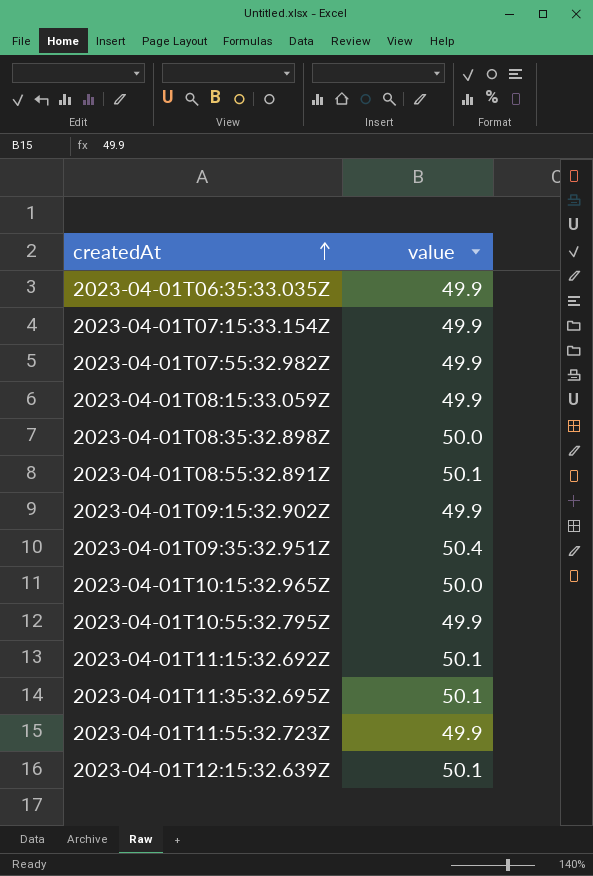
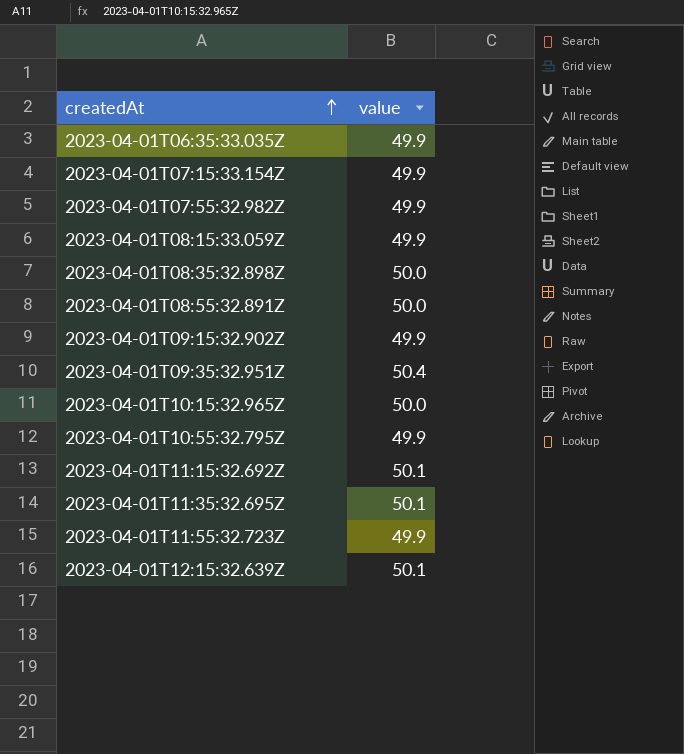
2023-04-01T08:55:32.891Z | value: 50.1 -> 50.0

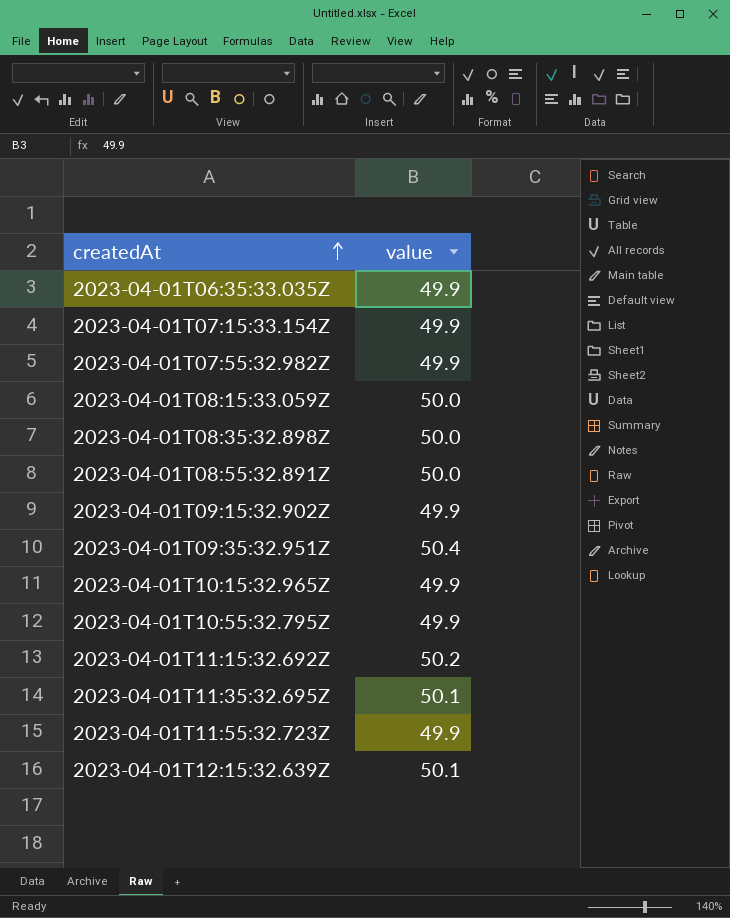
2023-04-01T08:15:33.059Z | value: 49.9 -> 50.0
2023-04-01T10:15:32.965Z | value: 50.0 -> 49.9
2023-04-01T11:15:32.692Z | value: 50.1 -> 50.2

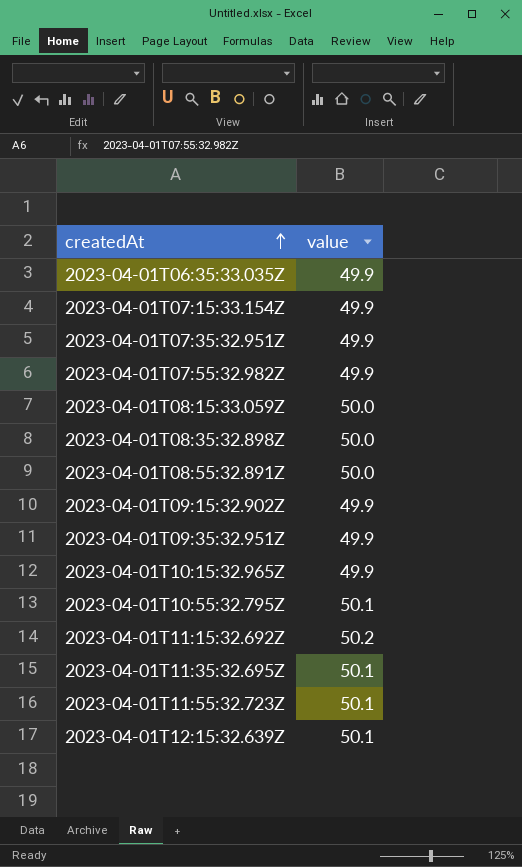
row 2023-04-01T07:35:32.951Z: none -> 49.9
2023-04-01T09:35:32.951Z | value: 50.4 -> 49.9
2023-04-01T10:55:32.795Z | value: 49.9 -> 50.1
2023-04-01T11:55:32.723Z | value: 49.9 -> 50.1

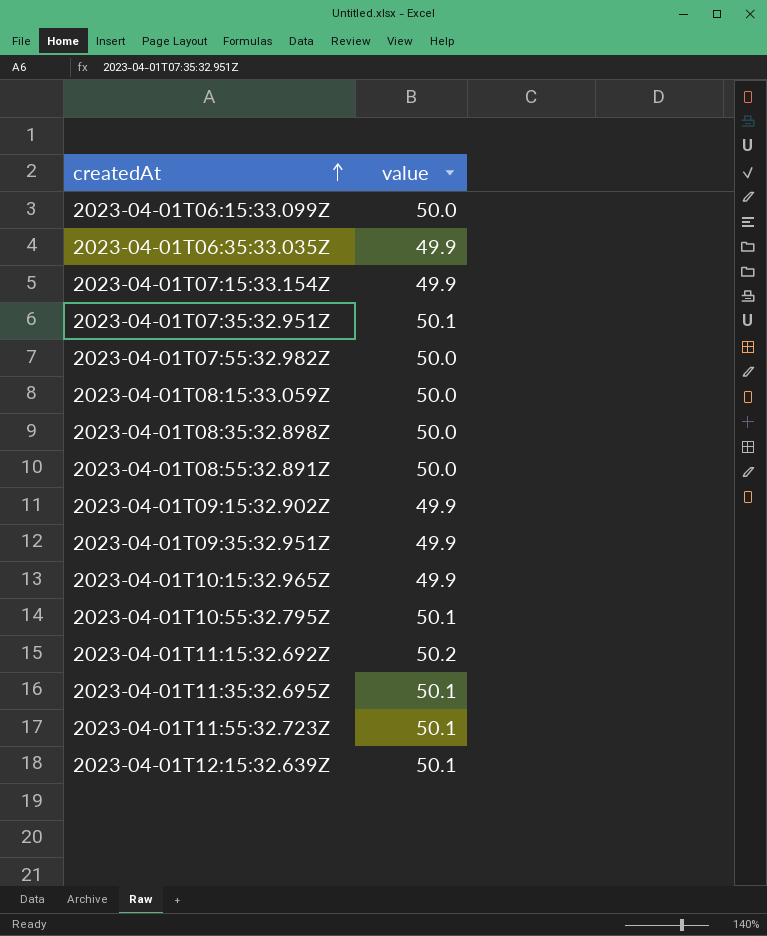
row 2023-04-01T06:15:33.099Z: none -> 50.0
2023-04-01T07:35:32.951Z | value: 49.9 -> 50.1
2023-04-01T07:55:32.982Z | value: 49.9 -> 50.0

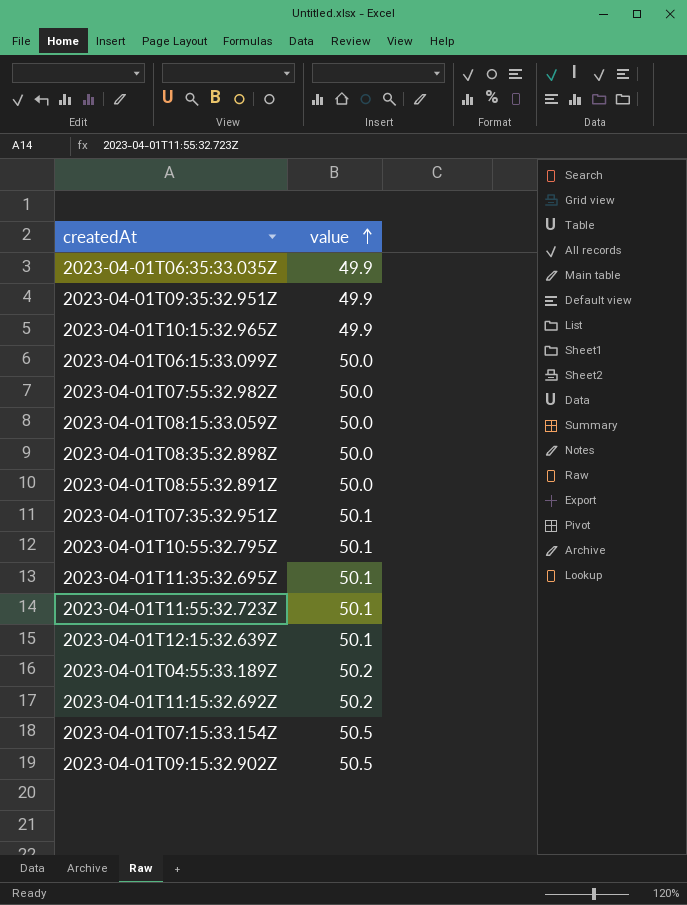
row order: createdAt ascending -> value ascending
row 2023-04-01T04:55:33.189Z: none -> 50.2
2023-04-01T07:15:33.154Z | value: 49.9 -> 50.5
2023-04-01T09:15:32.902Z | value: 49.9 -> 50.5

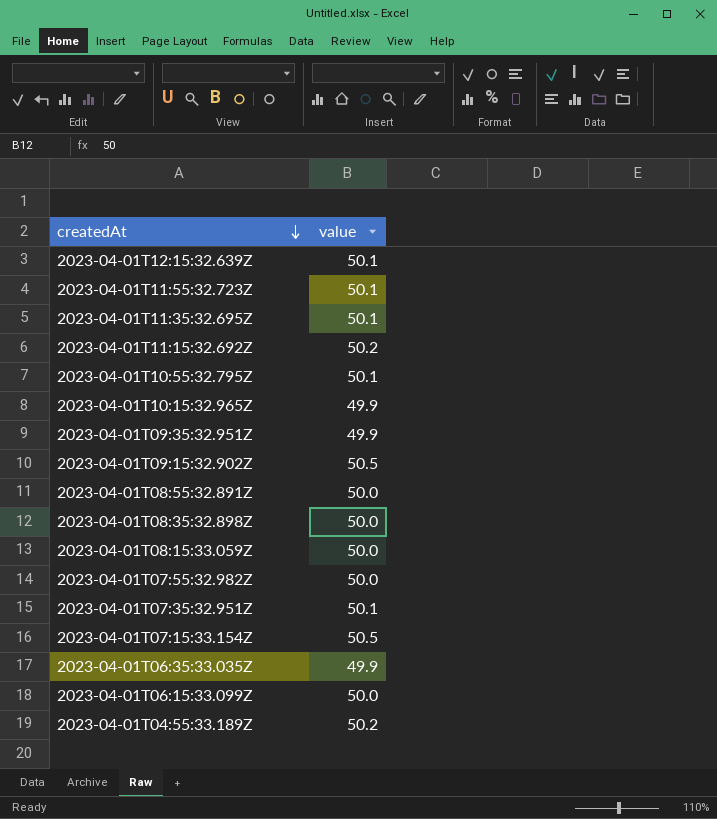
row order: value ascending -> createdAt descending

